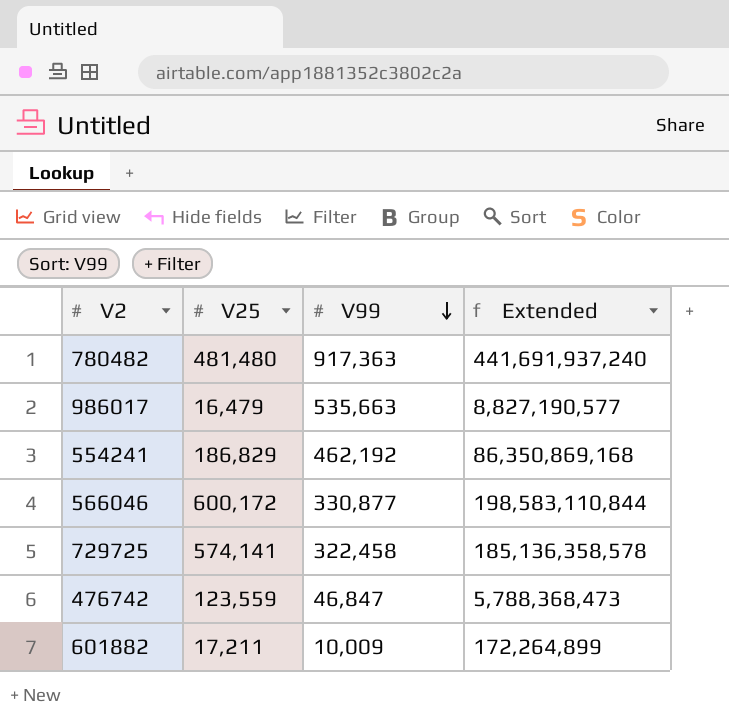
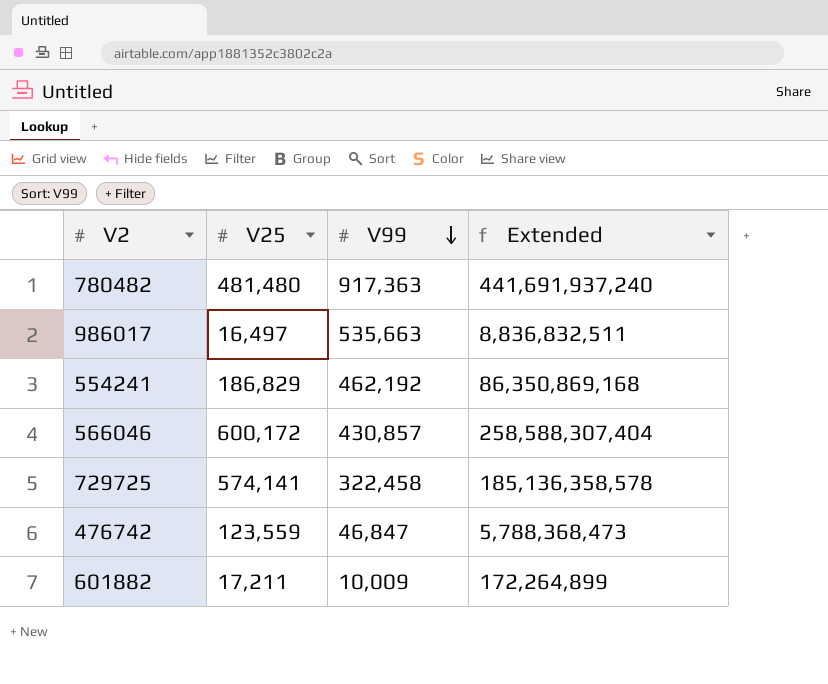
986017 | V25: 16,479 -> 16,497
986017 | Extended: 8,827,190,577 -> 8,836,832,511
566046 | V99: 330,877 -> 430,857
566046 | Extended: 198,583,110,844 -> 258,588,307,404

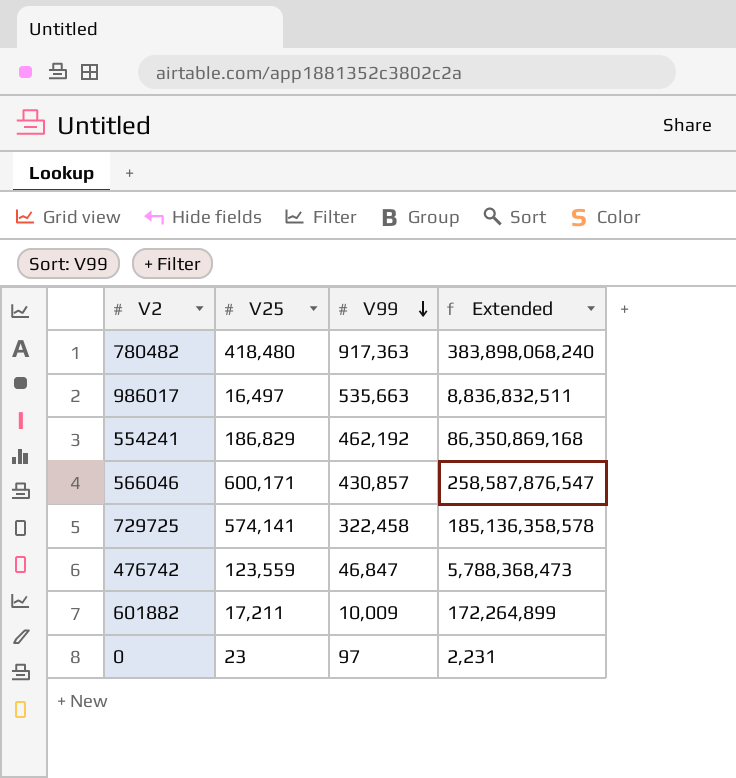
780482 | V25: 481,480 -> 418,480
780482 | Extended: 441,691,937,240 -> 383,898,068,240
566046 | V25: 600,172 -> 600,171
566046 | Extended: 258,588,307,404 -> 258,587,876,547
row 0: none -> 23 | 97 | 2,231

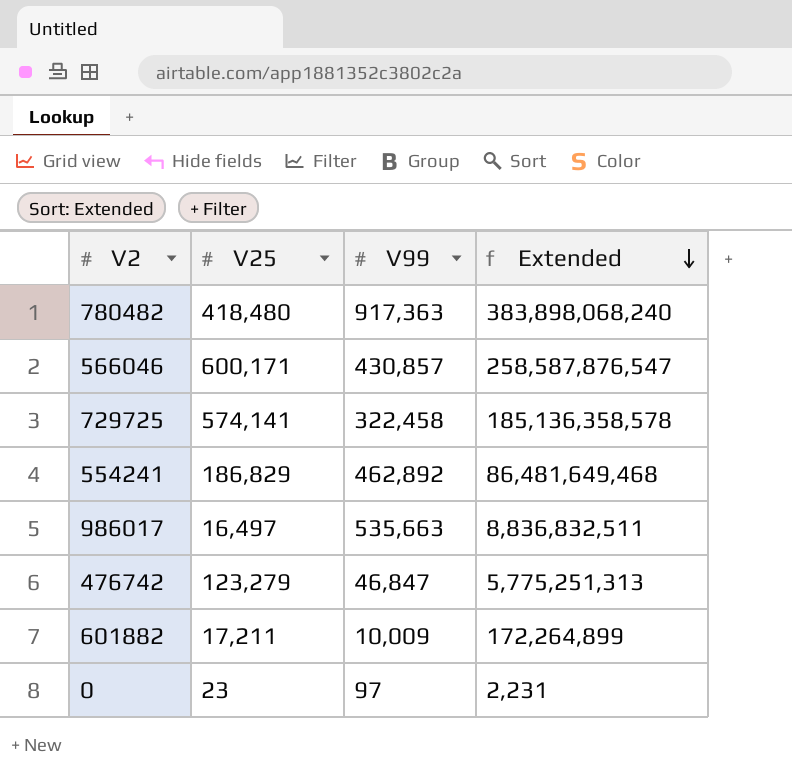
row order: V99 descending -> Extended descending
554241 | V99: 462,192 -> 462,892
554241 | Extended: 86,350,869,168 -> 86,481,649,468
476742 | V25: 123,559 -> 123,279
476742 | Extended: 5,788,368,473 -> 5,775,251,313

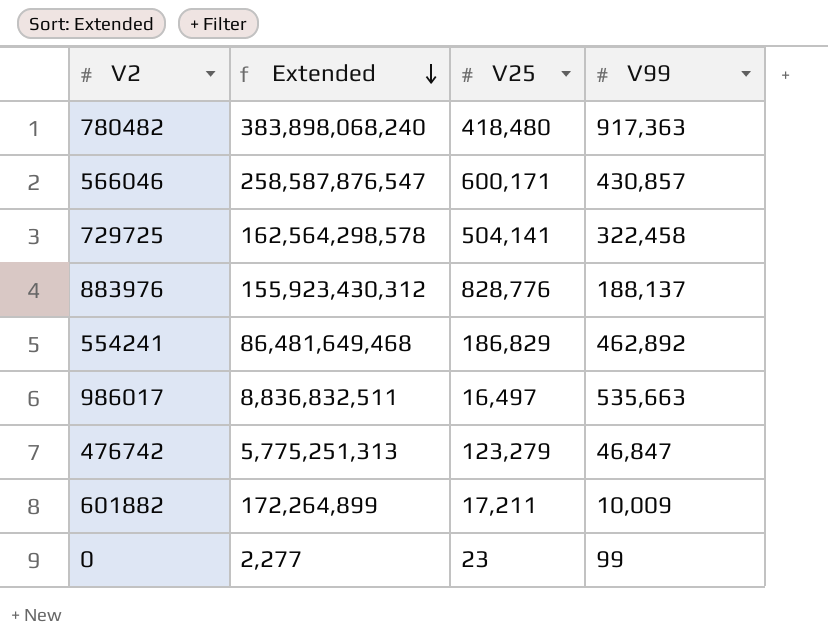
column Extended | position: 4 -> 2
729725 | Extended: 185,136,358,578 -> 162,564,298,578
729725 | V25: 574,141 -> 504,141
row 883976: none -> 155,923,430,312 | 828,776 | 188,137
0 | Extended: 2,231 -> 2,277
0 | V99: 97 -> 99

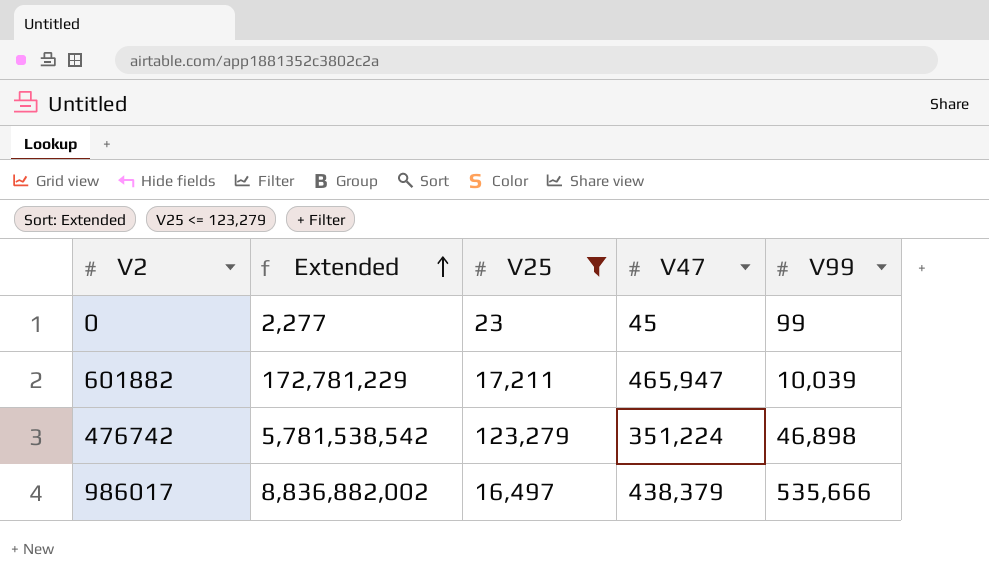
filter: none -> V25 <= 123,279
row order: Extended descending -> Extended ascending
column V47 | position: none -> 4
601882 | Extended: 172,264,899 -> 172,781,229
601882 | V99: 10,009 -> 10,039
476742 | Extended: 5,775,251,313 -> 5,781,538,542
476742 | V99: 46,847 -> 46,898
986017 | Extended: 8,836,832,511 -> 8,836,882,002
986017 | V99: 535,663 -> 535,666

